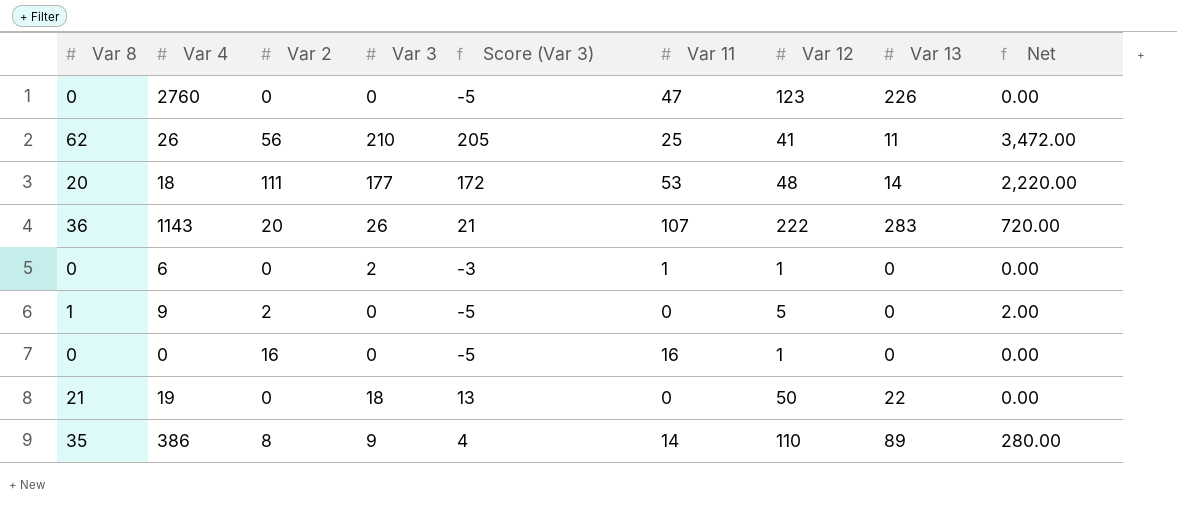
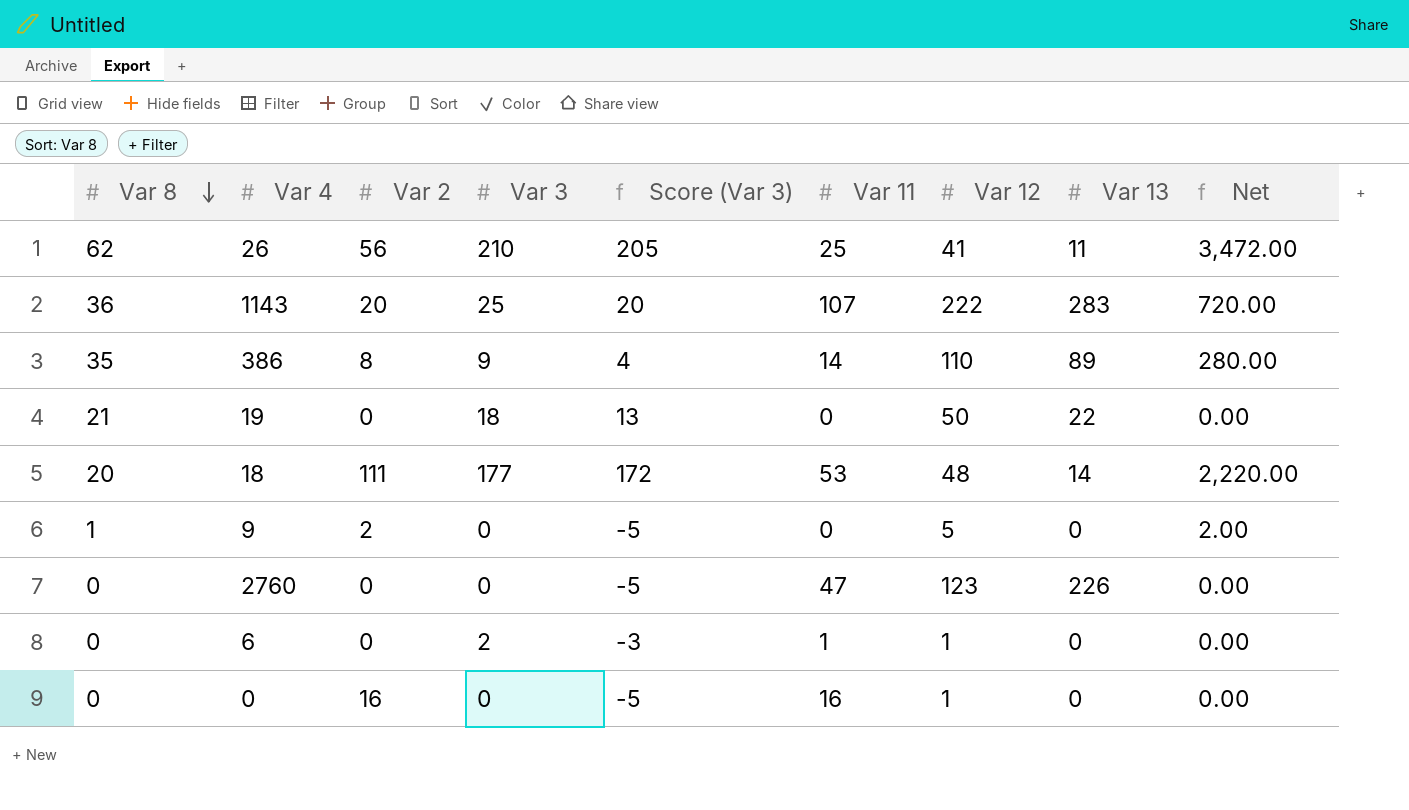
row order: none -> Var 8 descending
1143 | Var 3: 26 -> 25
1143 | Score (Var 3): 21 -> 20

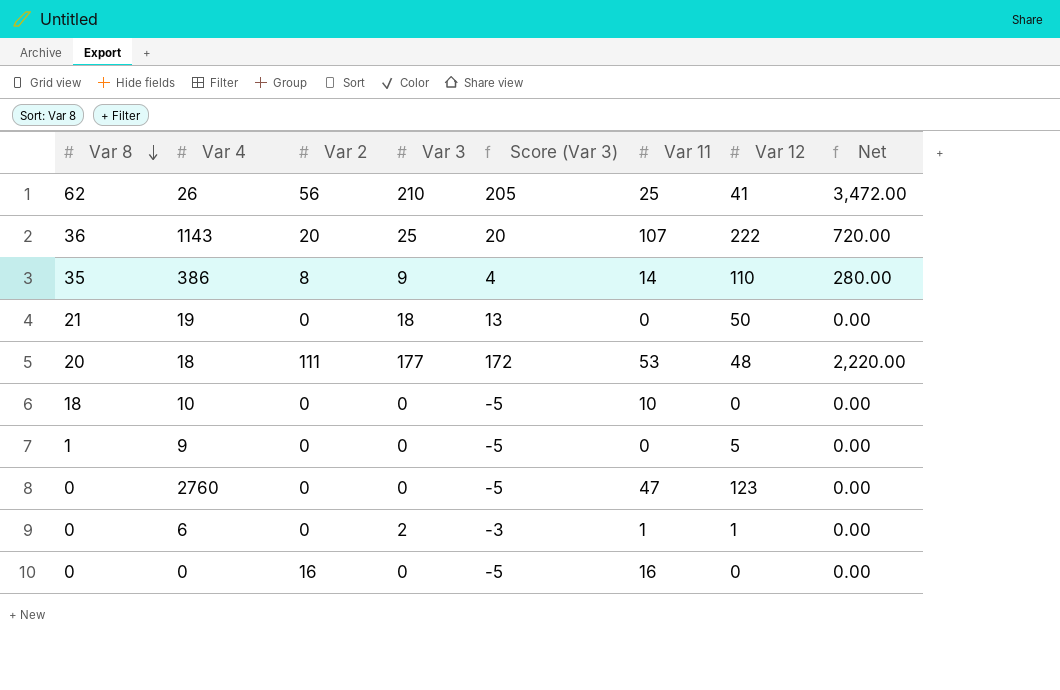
column Var 13 | position: 8 -> none
row 10: none -> 18 | 0 | 0 | -5 | 10 | 0 | 0.00
9 | Var 2: 2 -> 0
9 | Net: 2.00 -> 0.00
0 | Var 12: 1 -> 0

